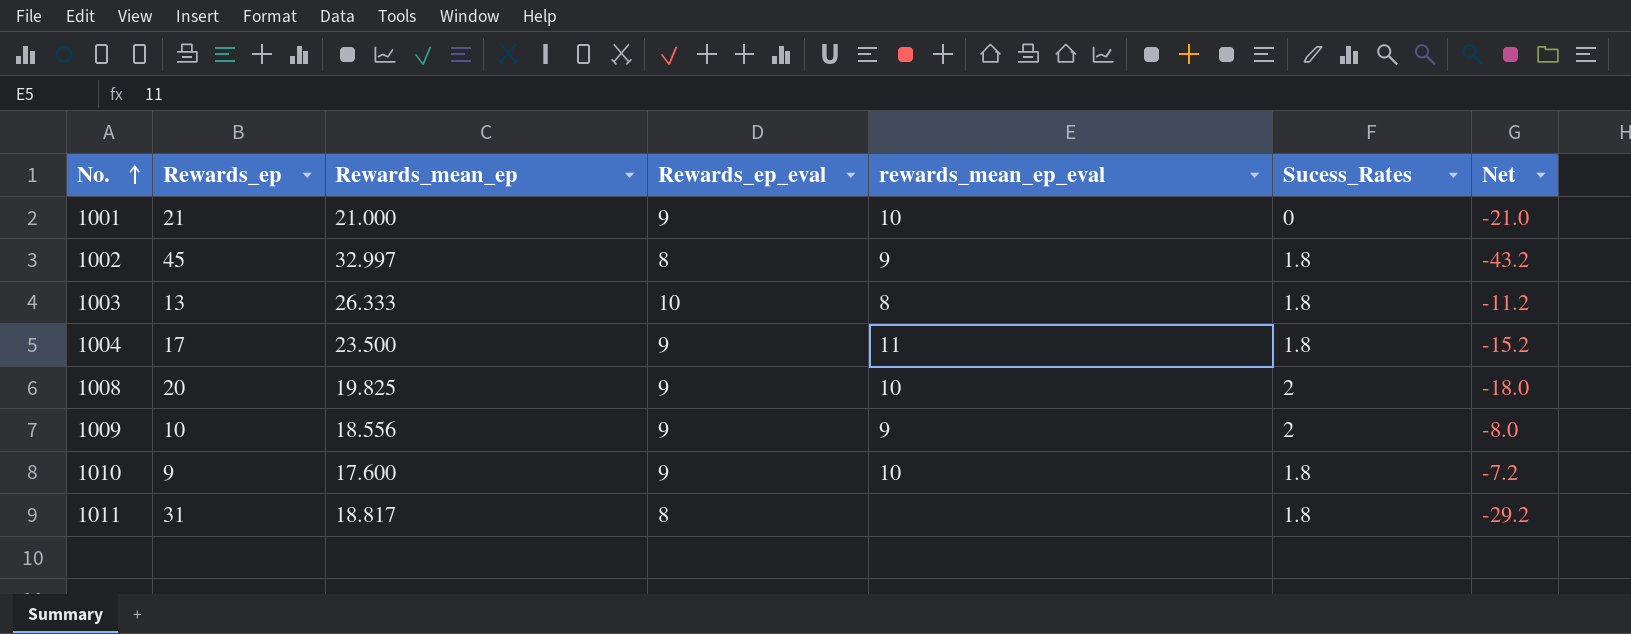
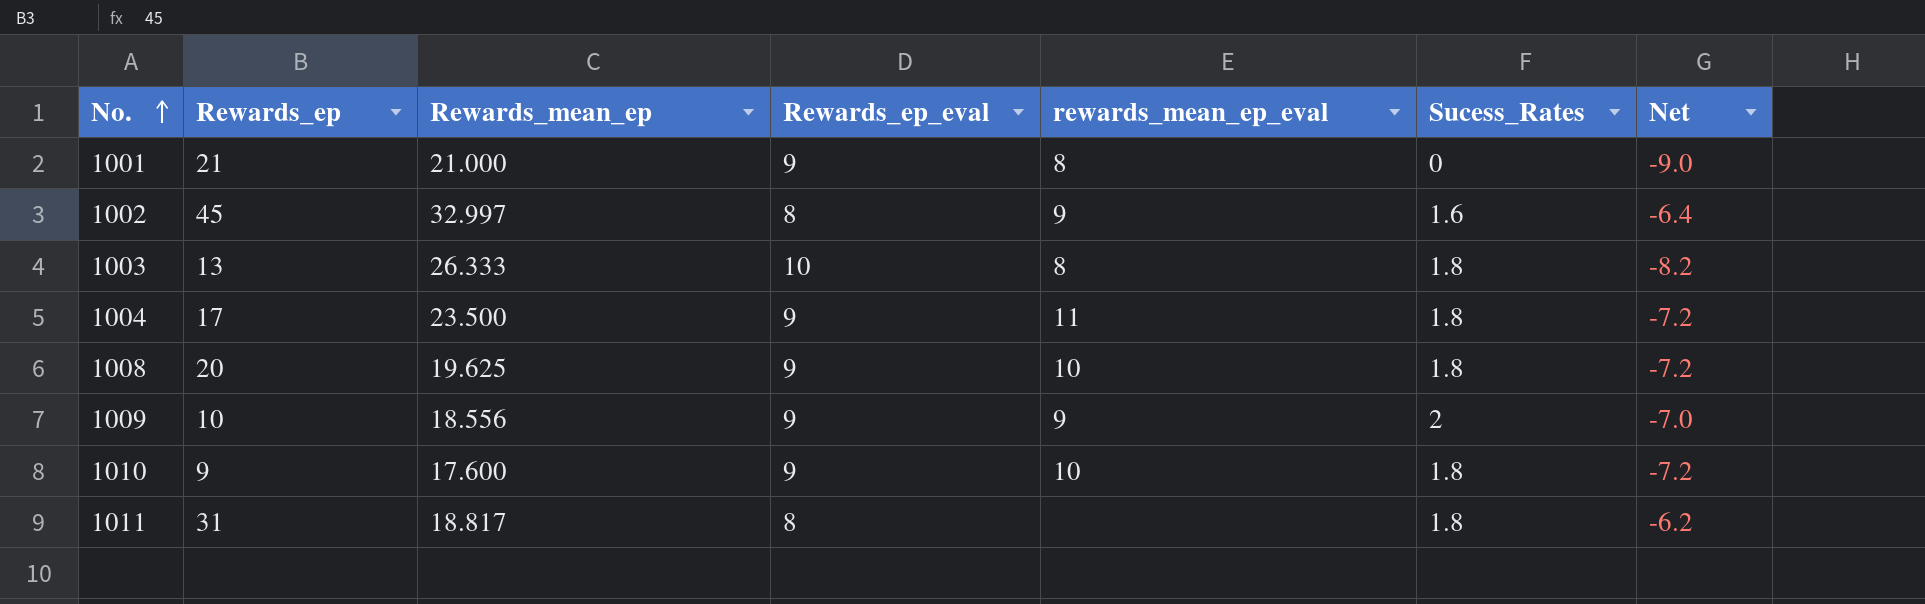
column Net | formula: [Sucess_Rates] - [Rewards_ep] -> [Sucess_Rates] - [Rewards_ep_eval]
1001 | rewards_mean_ep_eval: 10 -> 8
1002 | Sucess_Rates: 1.8 -> 1.6
1008 | Rewards_mean_ep: 19.825 -> 19.625
1008 | Sucess_Rates: 2 -> 1.8

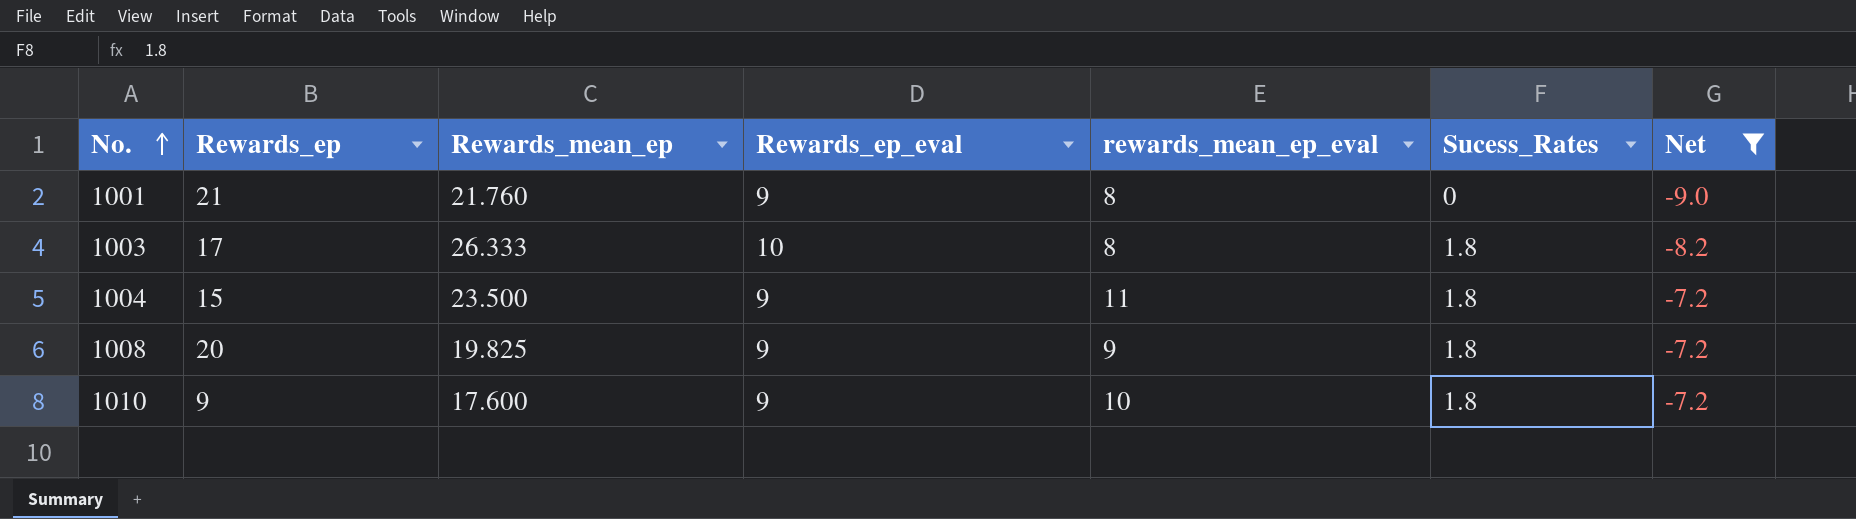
filter: none -> Net <= -7.2
1001 | Rewards_mean_ep: 21.000 -> 21.760
1003 | Rewards_ep: 13 -> 17
1004 | Rewards_ep: 17 -> 15
1008 | Rewards_mean_ep: 19.625 -> 19.825
1008 | rewards_mean_ep_eval: 10 -> 9

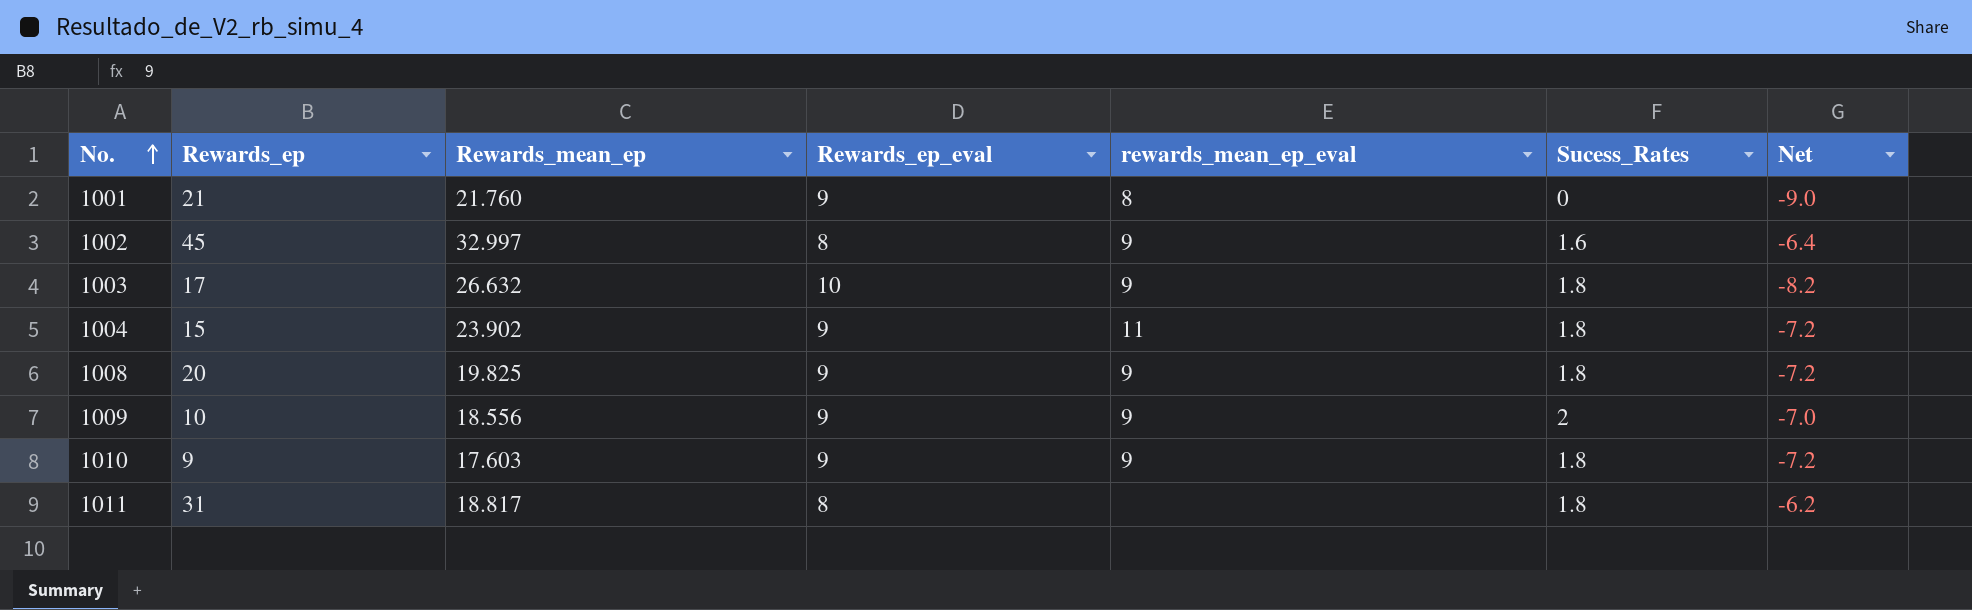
filter: Net <= -7.2 -> none
1003 | Rewards_mean_ep: 26.333 -> 26.632
1003 | rewards_mean_ep_eval: 8 -> 9
1004 | Rewards_mean_ep: 23.500 -> 23.902
1010 | Rewards_mean_ep: 17.600 -> 17.603
1010 | rewards_mean_ep_eval: 10 -> 9

